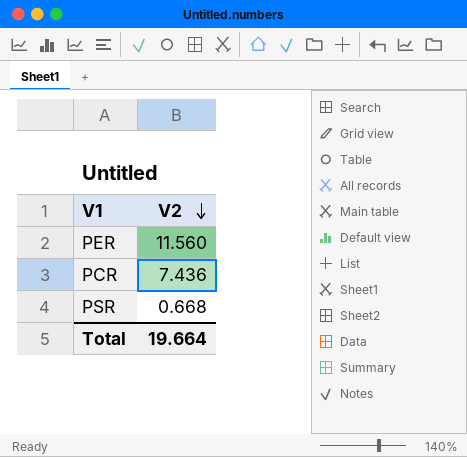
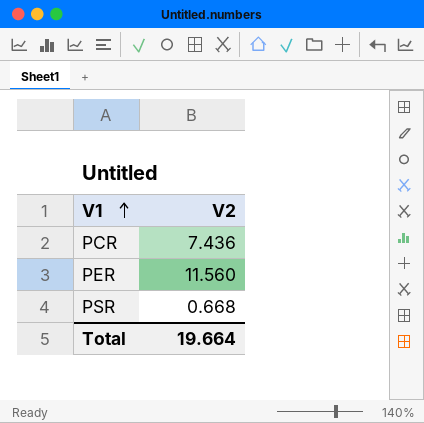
row order: V2 descending -> V1 ascending

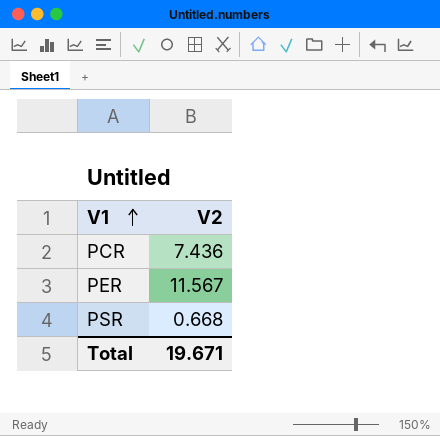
PER | V2: 11.560 -> 11.567
Total | V2: 19.664 -> 19.671

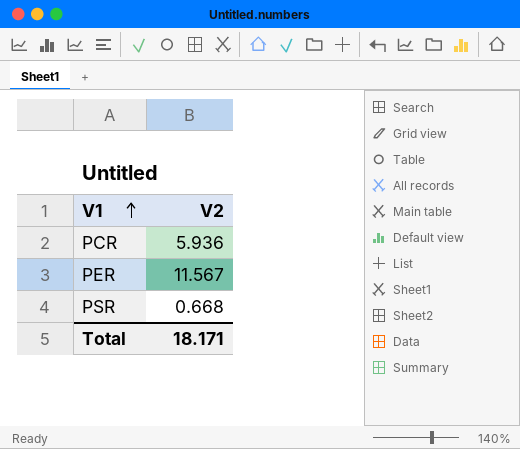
PCR | V2: 7.436 -> 5.936
Total | V2: 19.671 -> 18.171

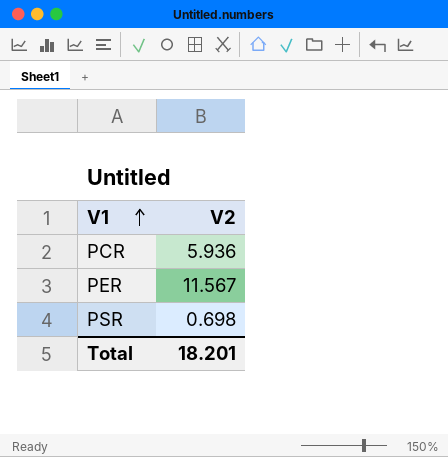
PSR | V2: 0.668 -> 0.698
Total | V2: 18.171 -> 18.201

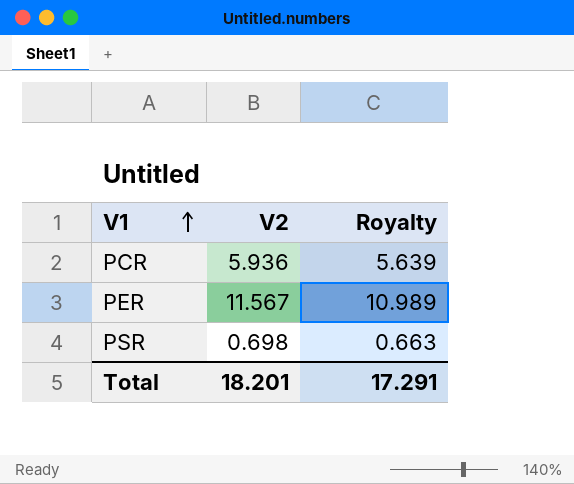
column Royalty | formula: none -> [V2] * 0.95

